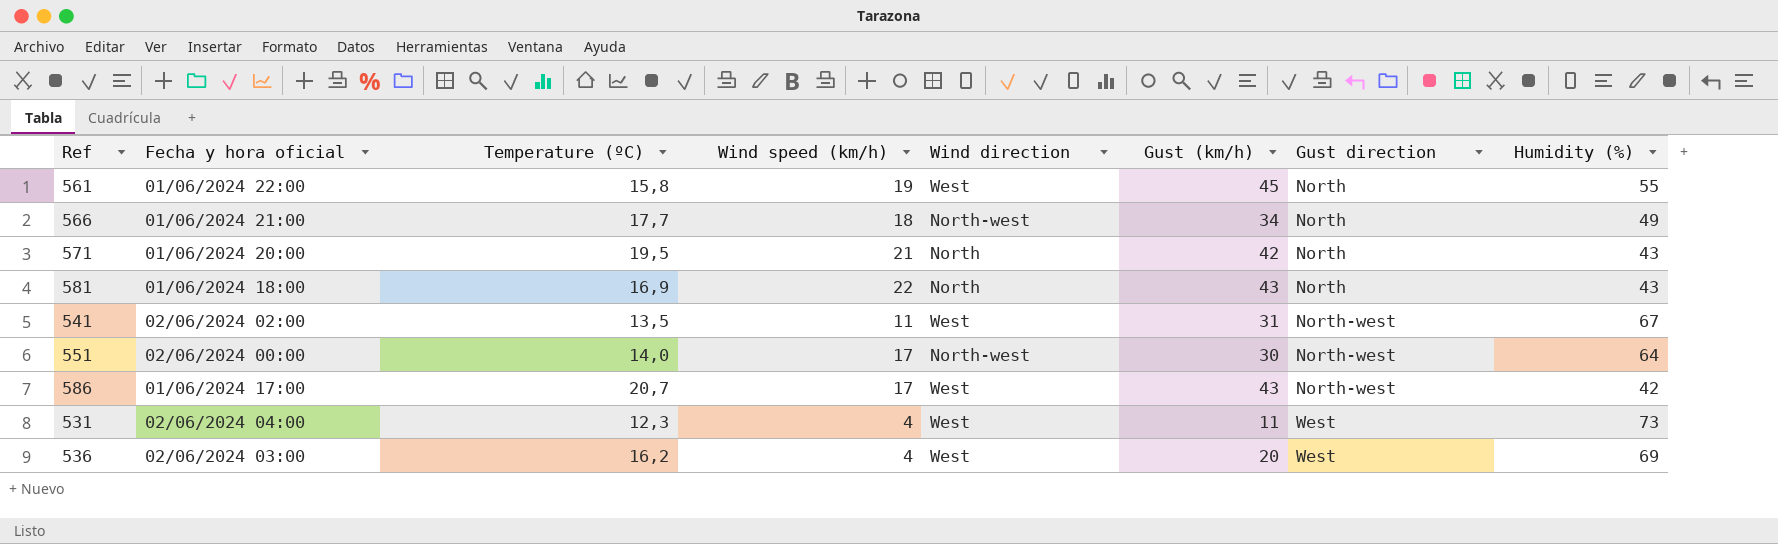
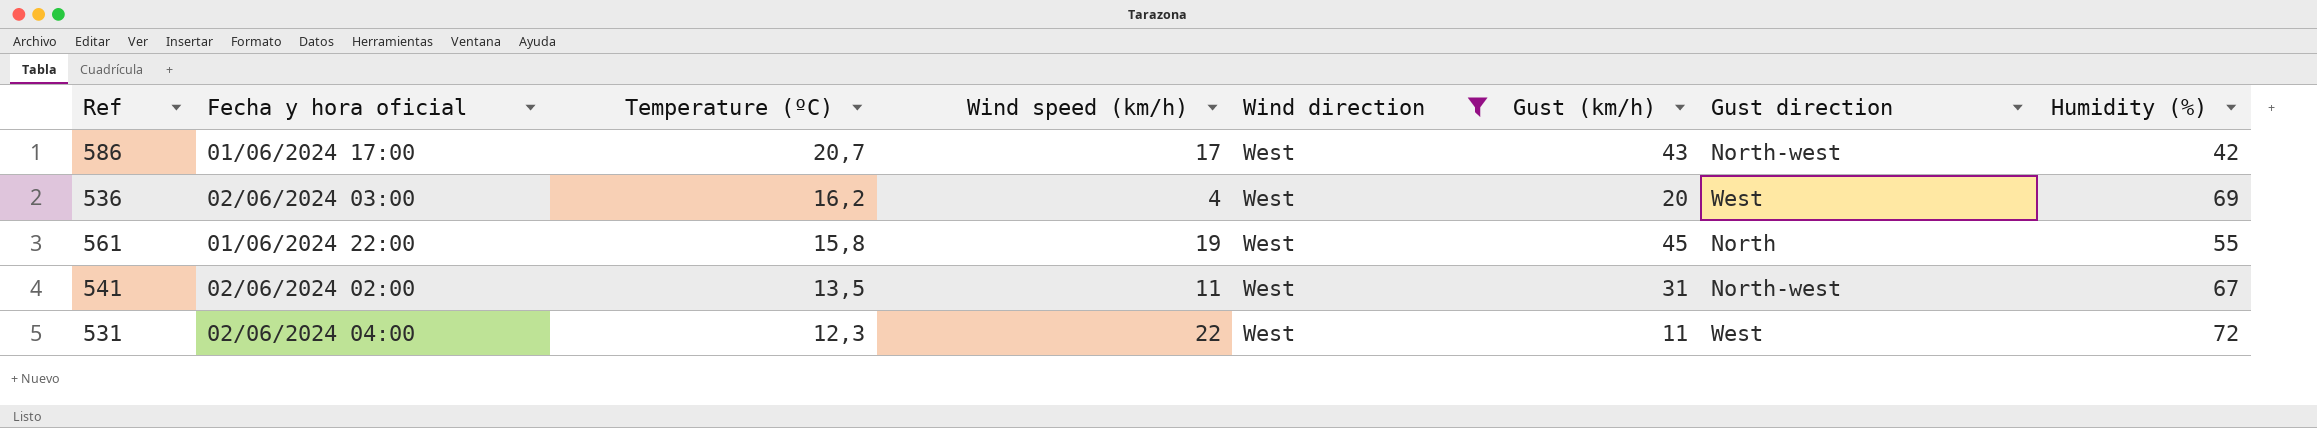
filter: none -> Wind direction = West
row order: Gust direction ascending -> Temperature (ºC) descending
531 | Wind speed (km/h): 4 -> 22
531 | Humidity (%): 73 -> 72

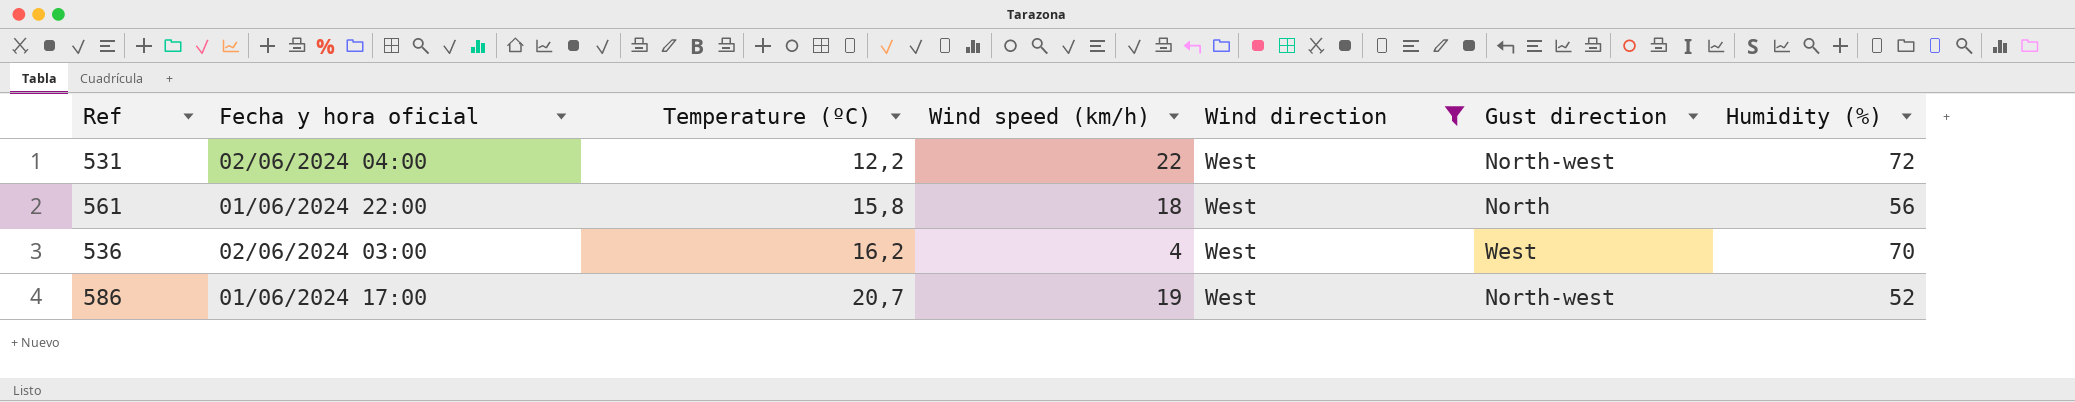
row order: Temperature (ºC) descending -> Temperature (ºC) ascending
column Gust (km/h) | position: 6 -> none
row 541: 02/06/2024 02:00 | 13,5 | 11 | West | 31 | North-west | 67 -> none
531 | Temperature (ºC): 12,3 -> 12,2
531 | Gust direction: West -> North-west
561 | Wind speed (km/h): 19 -> 18
561 | Humidity (%): 55 -> 56
536 | Humidity (%): 69 -> 70
586 | Wind speed (km/h): 17 -> 19
586 | Humidity (%): 42 -> 52

